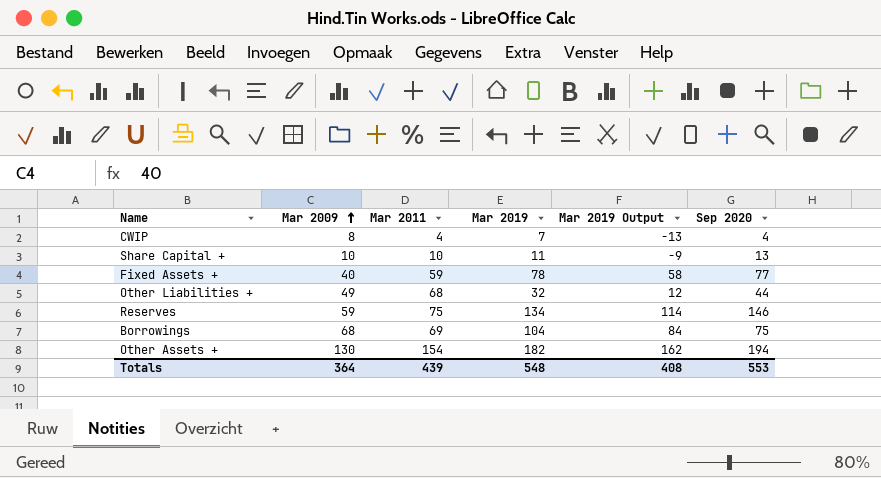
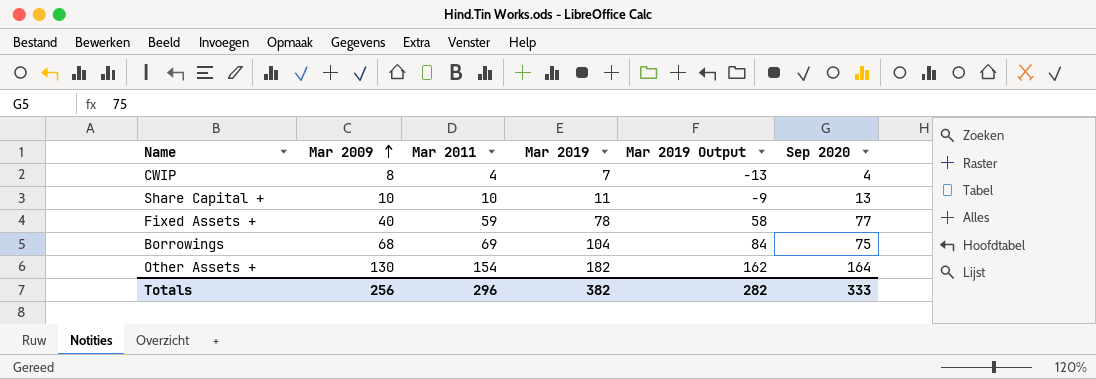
row Other Liabilities +: 49 | 68 | 32 | 12 | 44 -> none
row Reserves: 59 | 75 | 134 | 114 | 146 -> none
Other Assets + | Sep 2020: 194 -> 164
Totals | Mar 2009: 364 -> 256
Totals | Mar 2011: 439 -> 296
Totals | Mar 2019: 548 -> 382
Totals | Mar 2019 Output: 408 -> 282
Totals | Sep 2020: 553 -> 333

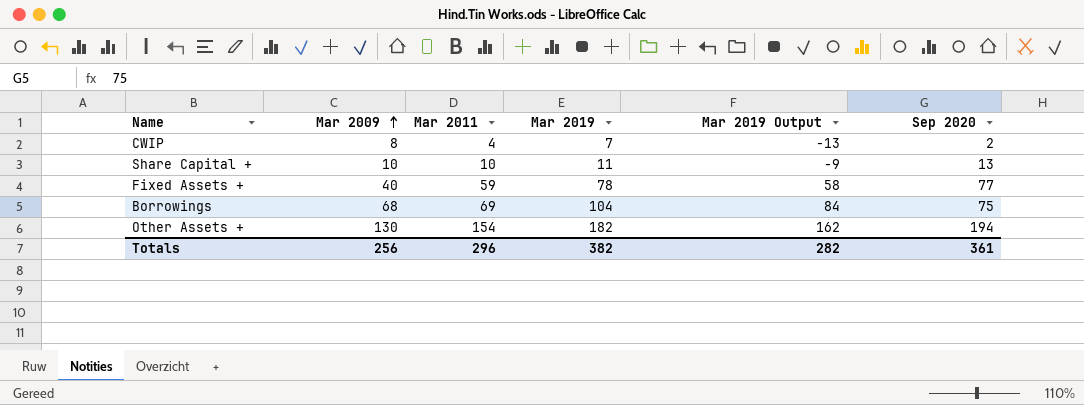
CWIP | Sep 2020: 4 -> 2
Other Assets + | Sep 2020: 164 -> 194
Totals | Sep 2020: 333 -> 361

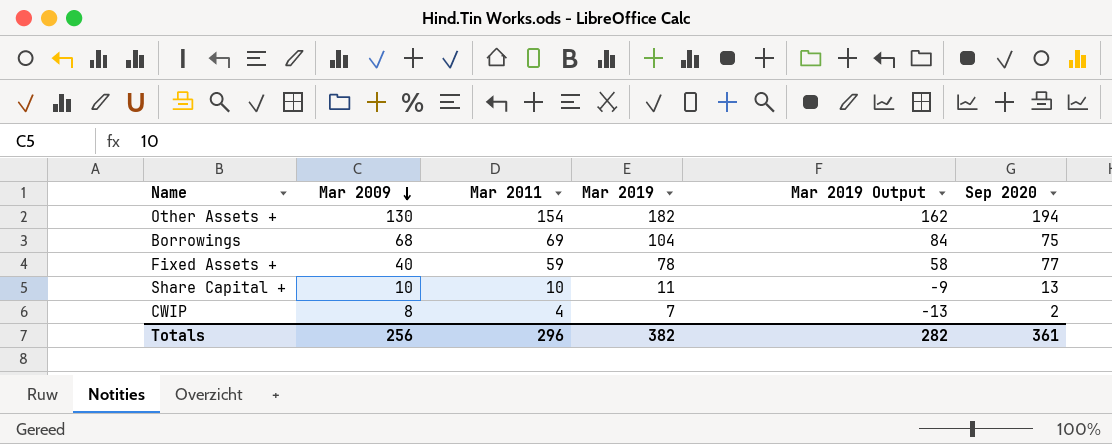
row order: Mar 2009 ascending -> Mar 2009 descending

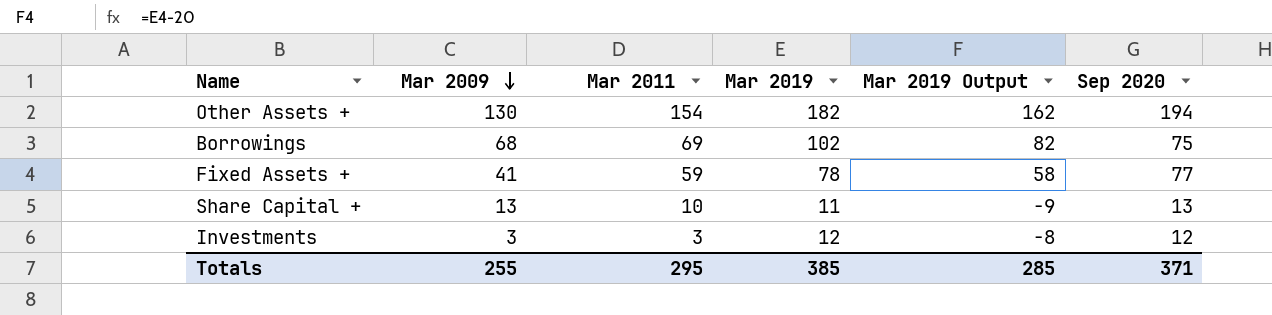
row CWIP: 8 | 4 | 7 | -13 | 2 -> none
Borrowings | Mar 2019: 104 -> 102
Borrowings | Mar 2019 Output: 84 -> 82
Fixed Assets + | Mar 2009: 40 -> 41
Share Capital + | Mar 2009: 10 -> 13
row Investments: none -> 3 | 3 | 12 | -8 | 12
Totals | Mar 2009: 256 -> 255
Totals | Mar 2011: 296 -> 295
Totals | Mar 2019: 382 -> 385
Totals | Mar 2019 Output: 282 -> 285
Totals | Sep 2020: 361 -> 371

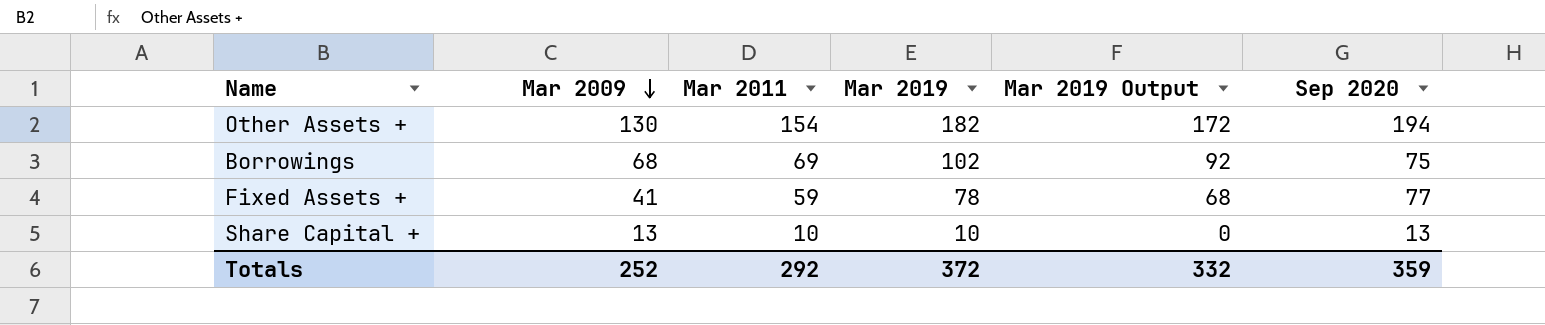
column Mar 2019 Output | formula: [Mar 2019] - 20 -> [Mar 2019] - 10
row Investments: 3 | 3 | 12 | -8 | 12 -> none
Share Capital + | Mar 2019: 11 -> 10
Totals | Mar 2009: 255 -> 252
Totals | Mar 2011: 295 -> 292
Totals | Mar 2019: 385 -> 372
Totals | Mar 2019 Output: 285 -> 332
Totals | Sep 2020: 371 -> 359

